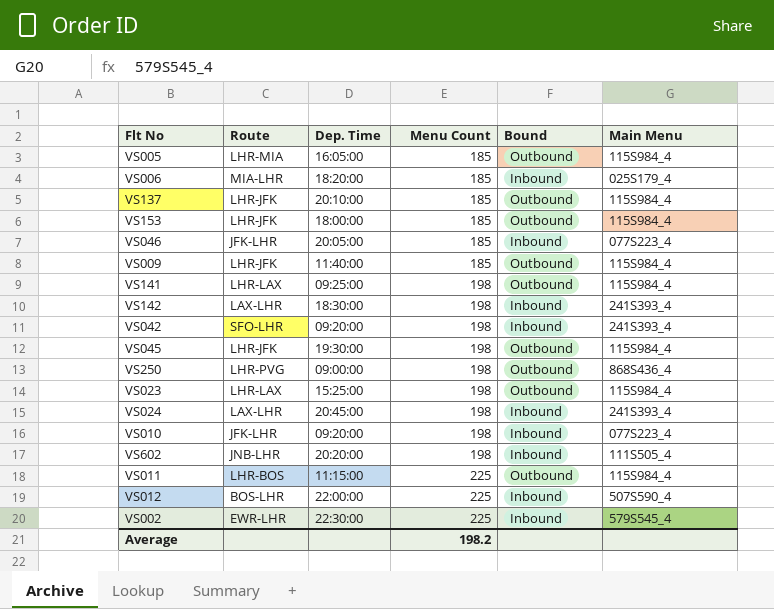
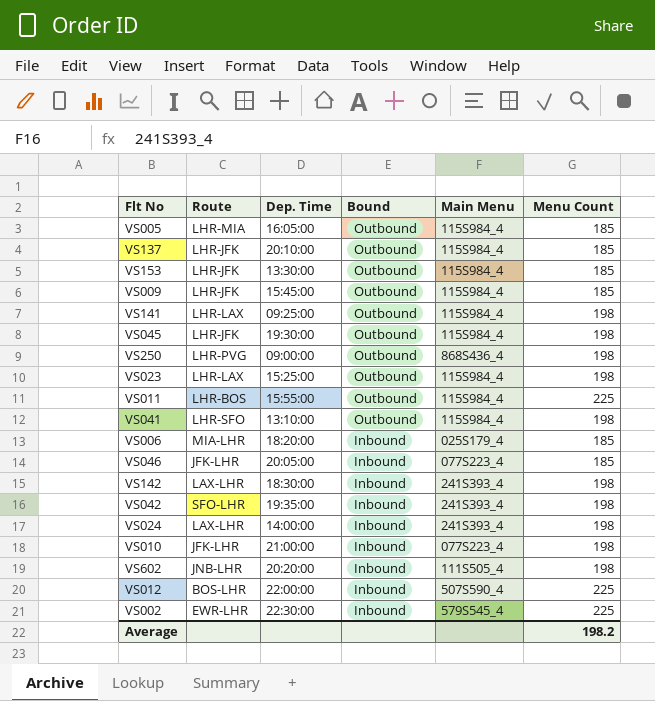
row order: Menu Count ascending -> Bound descending
column Menu Count | position: 4 -> 6
VS153 | Dep. Time: 18:00:00 -> 13:30:00
VS009 | Dep. Time: 11:40:00 -> 15:45:00
VS011 | Dep. Time: 11:15:00 -> 15:55:00
row VS041: none -> LHR-SFO | 13:10:00 | Outbound | 115S984_4 | 198
VS042 | Dep. Time: 09:20:00 -> 19:35:00
VS024 | Dep. Time: 20:45:00 -> 14:00:00
VS010 | Dep. Time: 09:20:00 -> 21:00:00

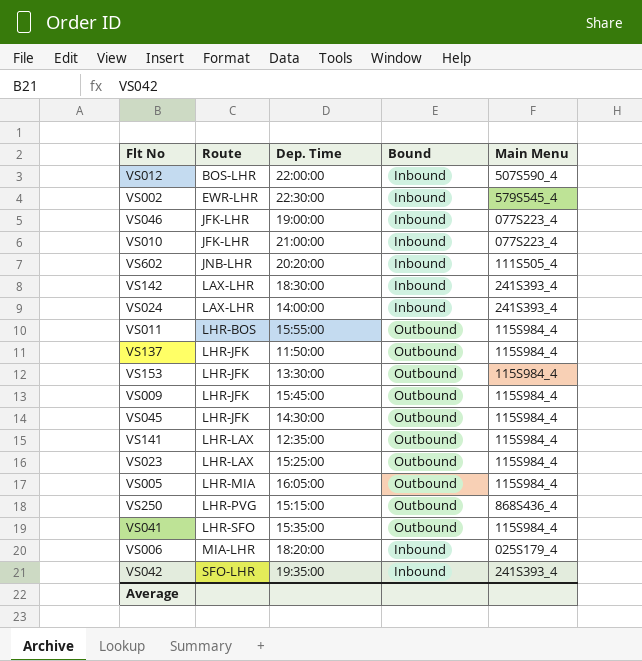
row order: Bound descending -> Route ascending
column Menu Count | position: 6 -> none
VS046 | Dep. Time: 20:05:00 -> 19:00:00
VS137 | Dep. Time: 20:10:00 -> 11:50:00
VS045 | Dep. Time: 19:30:00 -> 14:30:00
VS141 | Dep. Time: 09:25:00 -> 12:35:00
VS250 | Dep. Time: 09:00:00 -> 15:15:00
VS041 | Dep. Time: 13:10:00 -> 15:35:00

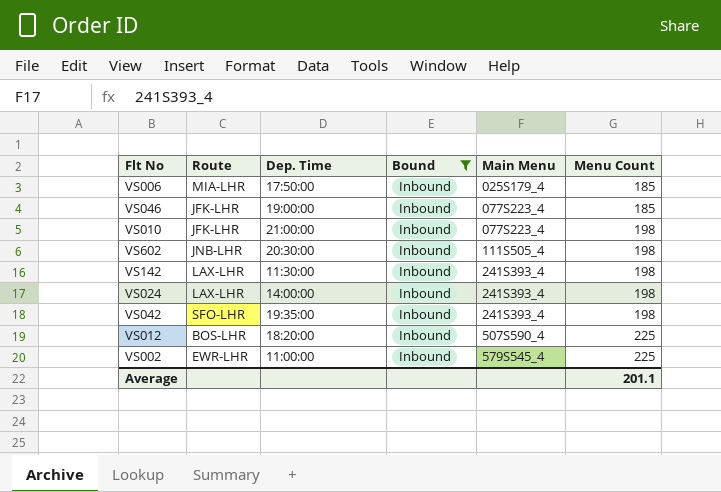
filter: none -> Bound = Inbound
row order: Route ascending -> Main Menu ascending
column Menu Count | position: none -> 6
VS006 | Dep. Time: 18:20:00 -> 17:50:00
VS602 | Dep. Time: 20:20:00 -> 20:30:00
VS142 | Dep. Time: 18:30:00 -> 11:30:00
VS012 | Dep. Time: 22:00:00 -> 18:20:00
VS002 | Dep. Time: 22:30:00 -> 11:00:00

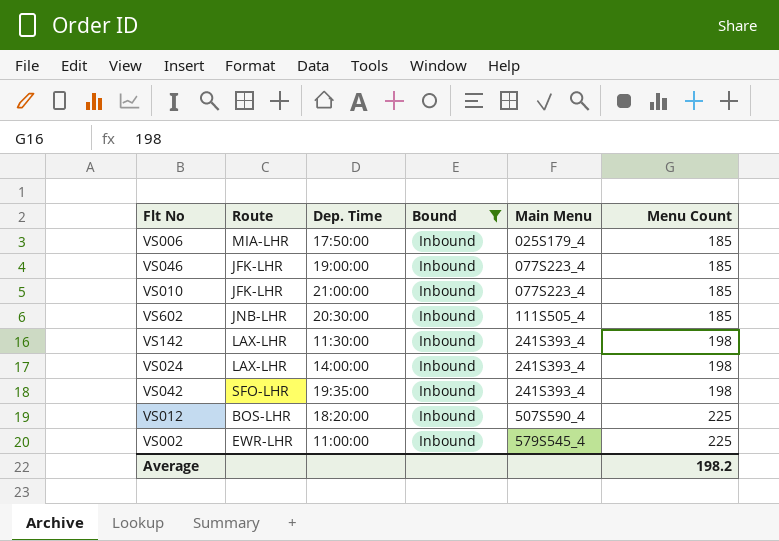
VS010 | Menu Count: 198 -> 185
VS602 | Menu Count: 198 -> 185
Average | Menu Count: 201.1 -> 198.2

